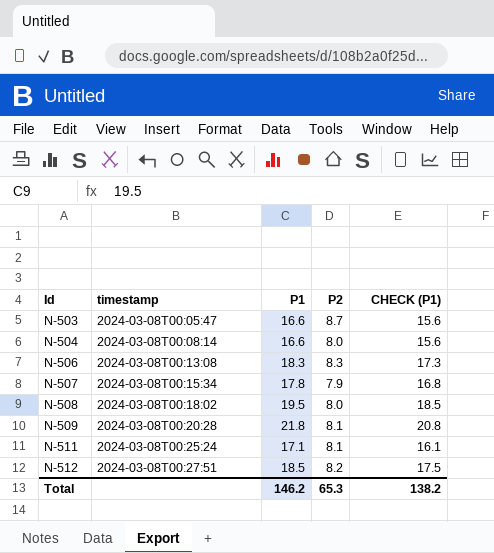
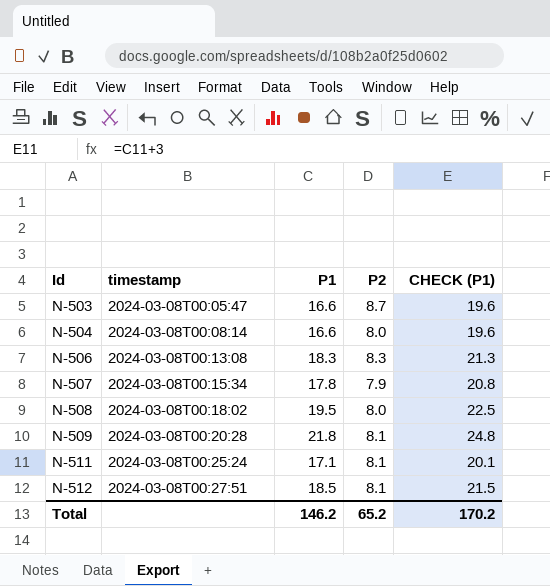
column CHECK (P1) | formula: [P1] - 1 -> [P1] + 3
N-512 | P2: 8.2 -> 8.1
Total | P2: 65.3 -> 65.2
Total | CHECK (P1): 138.2 -> 170.2

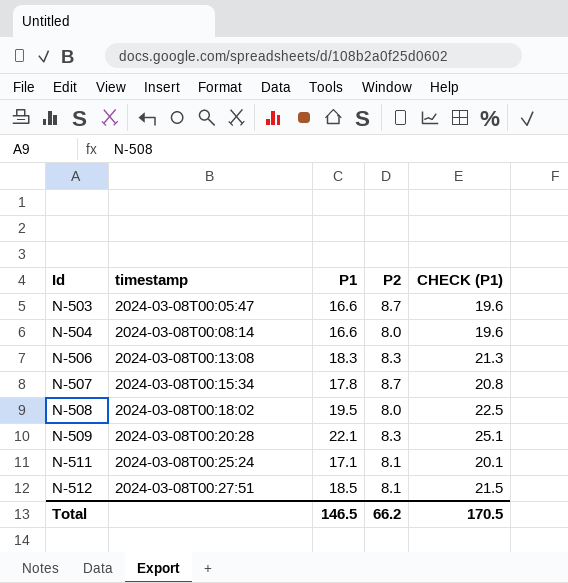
N-507 | P2: 7.9 -> 8.7
N-509 | P1: 21.8 -> 22.1
N-509 | P2: 8.1 -> 8.3
N-509 | CHECK (P1): 24.8 -> 25.1
Total | P1: 146.2 -> 146.5
Total | P2: 65.2 -> 66.2
Total | CHECK (P1): 170.2 -> 170.5

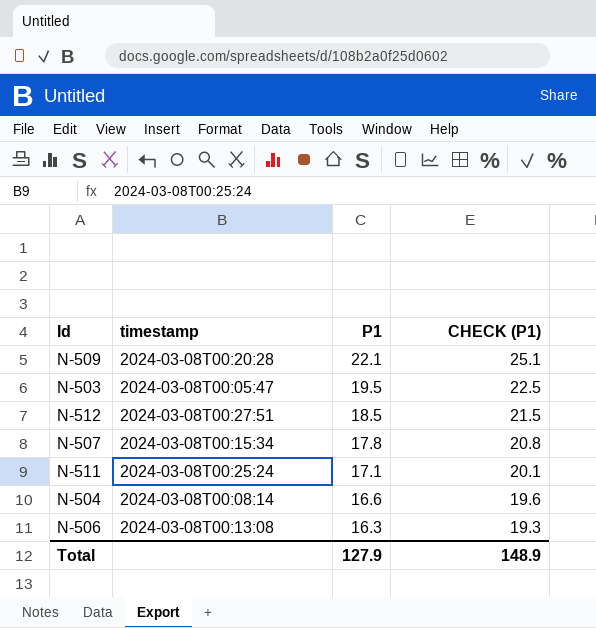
row order: Id ascending -> P1 descending
column P2 | position: 4 -> none
row N-508: 2024-03-08T00:18:02 | 19.5 | 8.0 | 22.5 -> none
N-503 | P1: 16.6 -> 19.5
N-503 | CHECK (P1): 19.6 -> 22.5
N-506 | P1: 18.3 -> 16.3
N-506 | CHECK (P1): 21.3 -> 19.3
Total | P1: 146.5 -> 127.9
Total | CHECK (P1): 170.5 -> 148.9

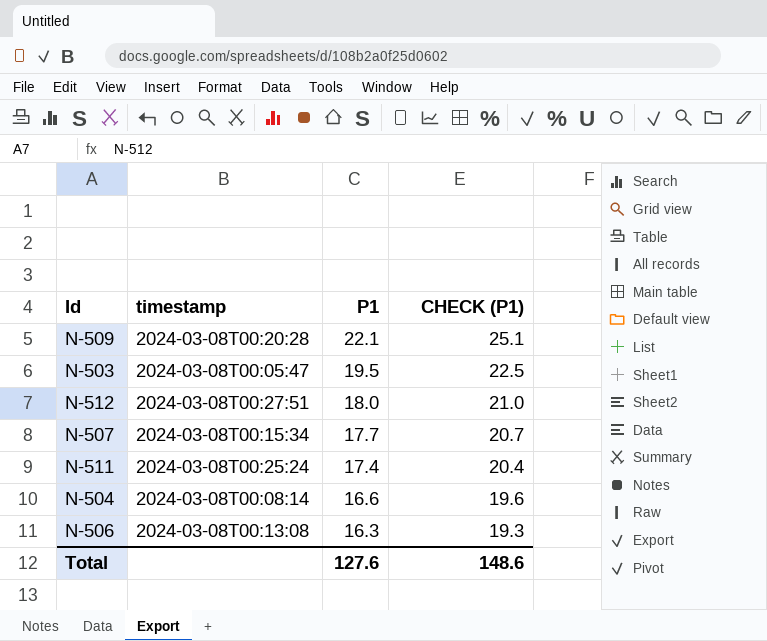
N-512 | P1: 18.5 -> 18.0
N-512 | CHECK (P1): 21.5 -> 21.0
N-507 | P1: 17.8 -> 17.7
N-507 | CHECK (P1): 20.8 -> 20.7
N-511 | P1: 17.1 -> 17.4
N-511 | CHECK (P1): 20.1 -> 20.4
Total | P1: 127.9 -> 127.6
Total | CHECK (P1): 148.9 -> 148.6

